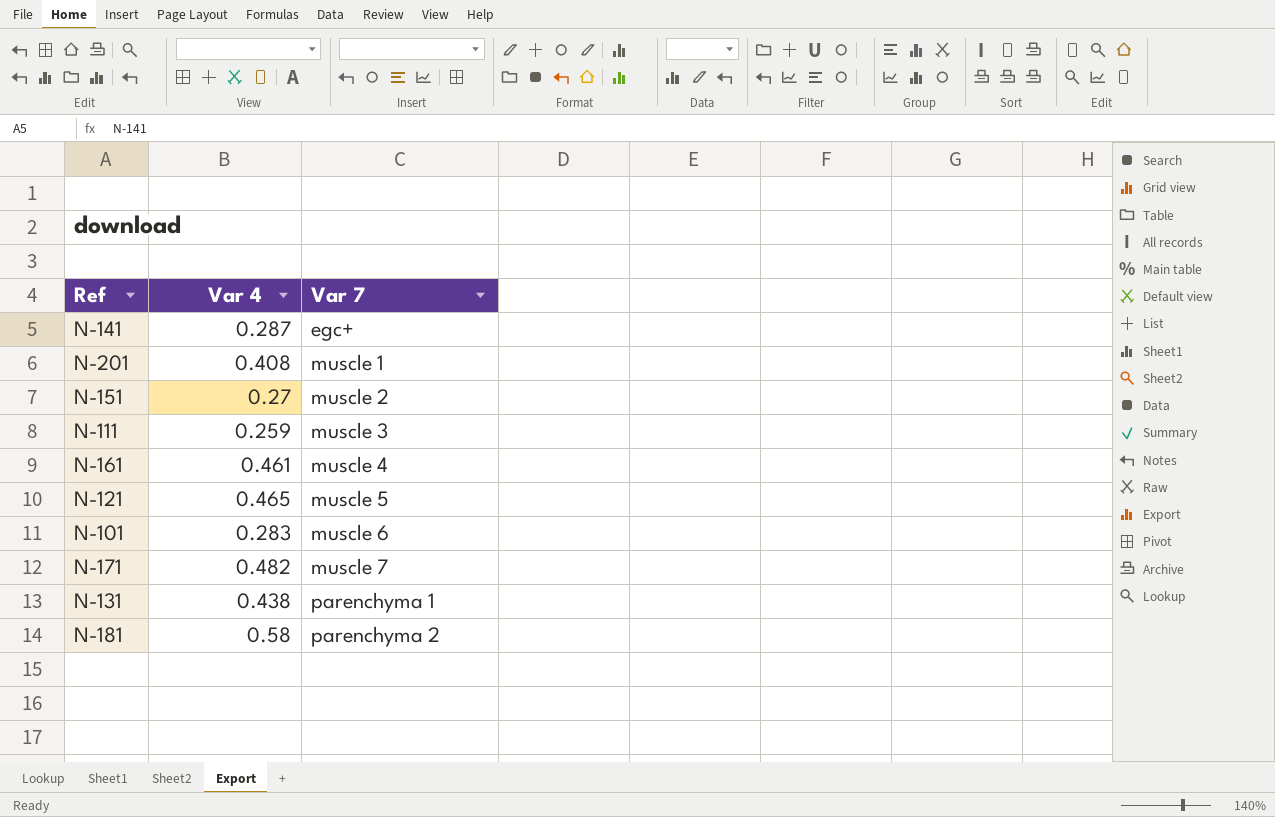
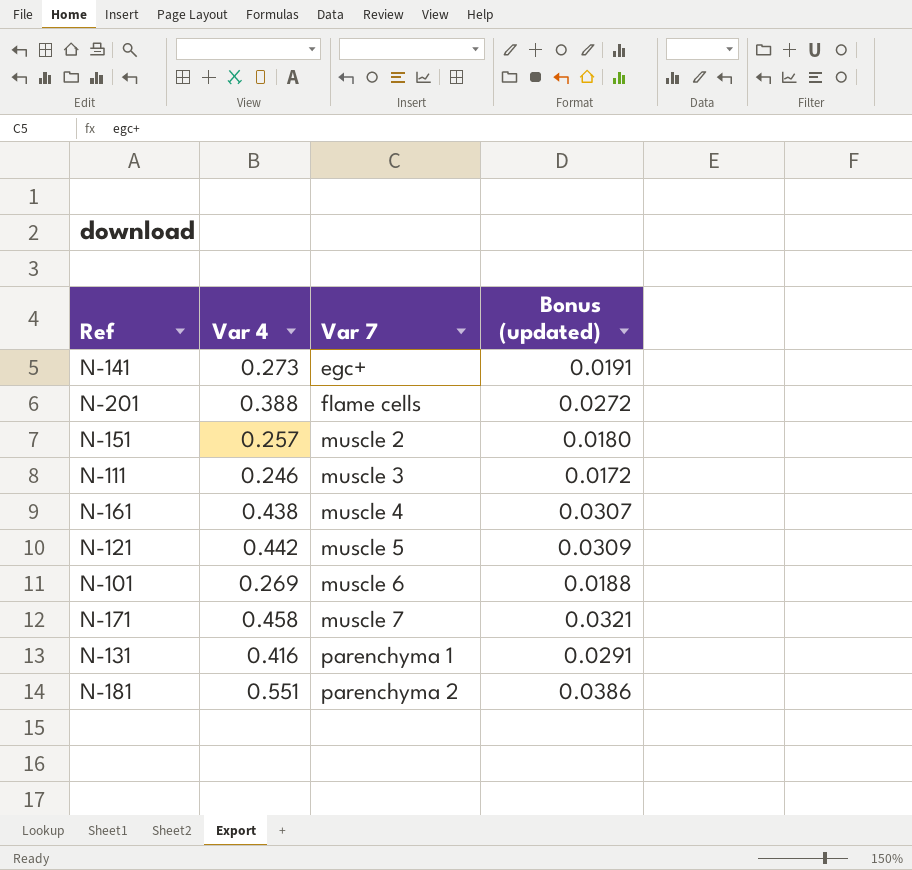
column Bonus (updated) | formula: none -> [Var 4] * 0.07
N-141 | Var 4: 0.287 -> 0.273
N-201 | Var 4: 0.408 -> 0.388
N-201 | Var 7: muscle 1 -> flame cells
N-151 | Var 4: 0.27 -> 0.257
N-111 | Var 4: 0.259 -> 0.246
N-161 | Var 4: 0.461 -> 0.438
N-121 | Var 4: 0.465 -> 0.442
N-101 | Var 4: 0.283 -> 0.269
N-171 | Var 4: 0.482 -> 0.458
N-131 | Var 4: 0.438 -> 0.416
N-181 | Var 4: 0.58 -> 0.551

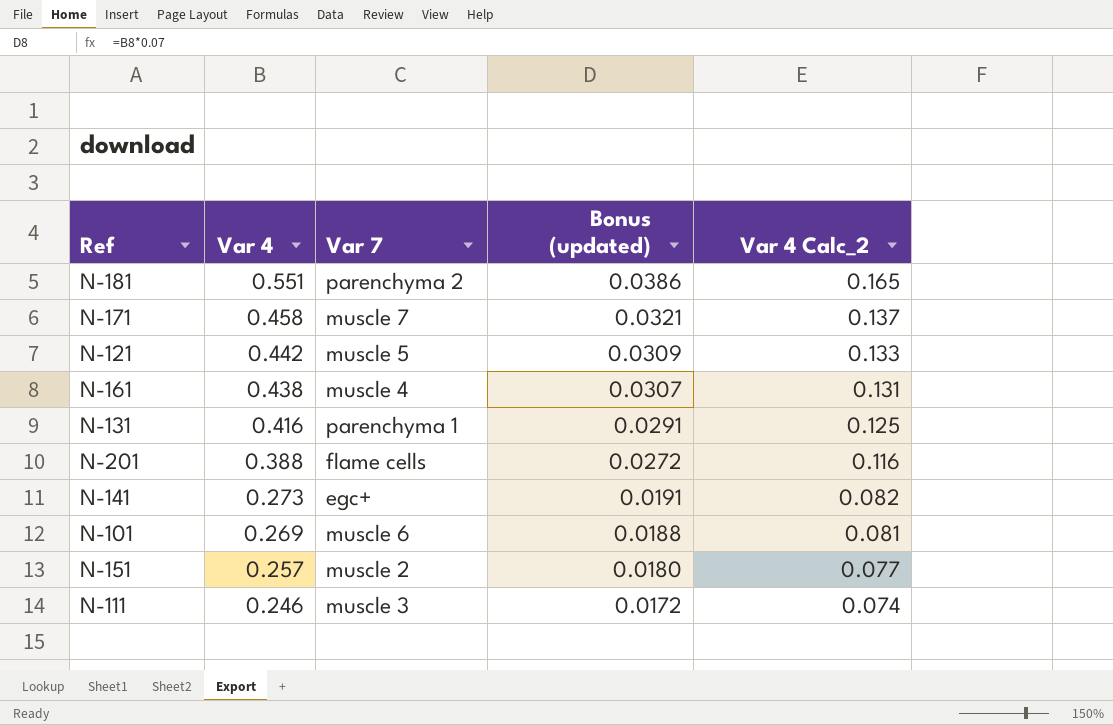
row order: Var 7 ascending -> Var 4 descending
column Var 4 Calc_2 | formula: none -> [Var 4] * 0.3

